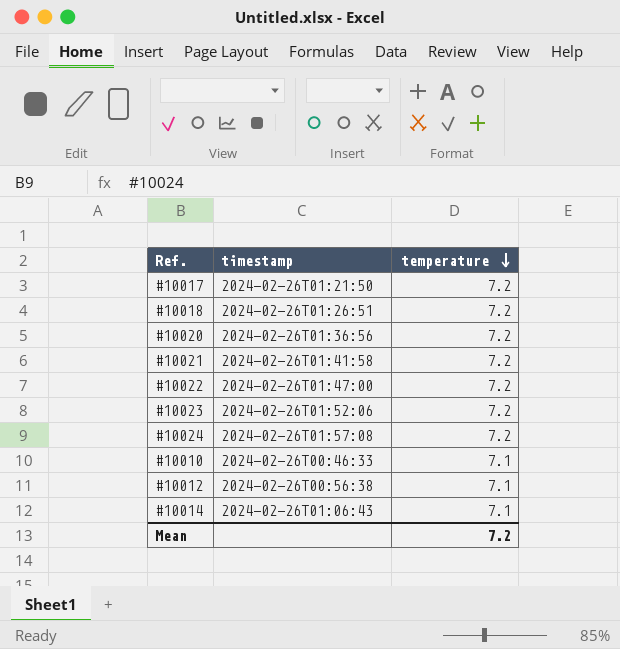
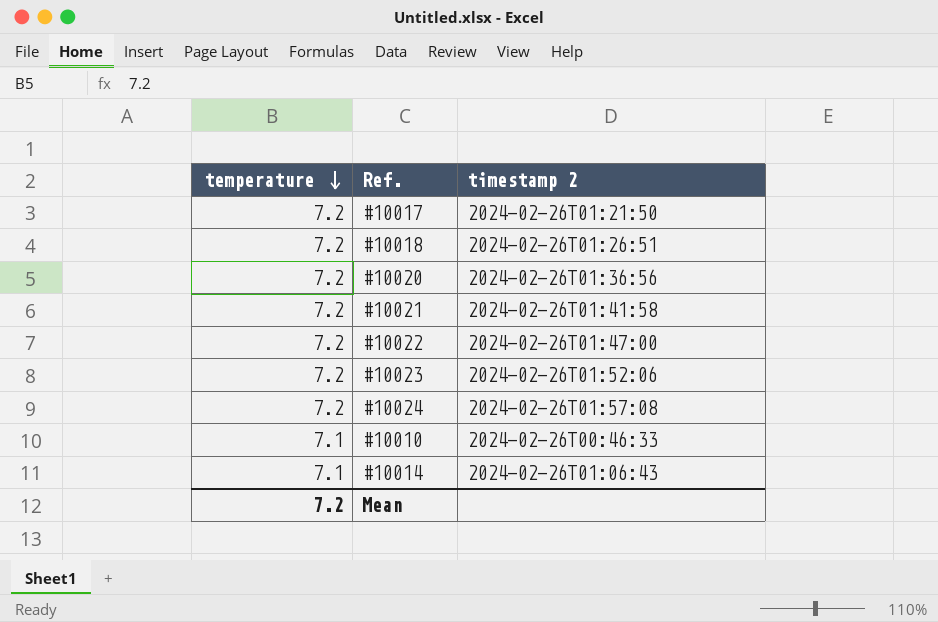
column temperature | position: 3 -> 1
column name: timestamp -> timestamp 2
row #10012: 2024-02-26T00:56:38 | 7.1 -> none

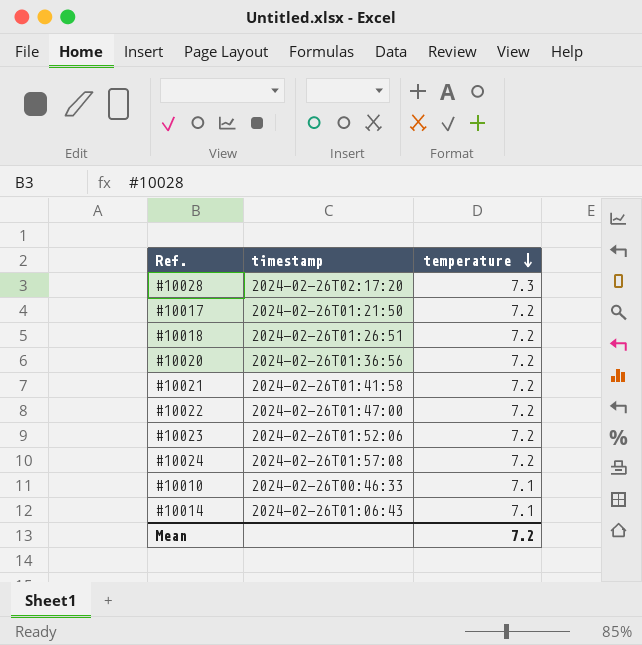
column name: timestamp 2 -> timestamp
column temperature | position: 1 -> 3
row #10028: none -> 2024-02-26T02:17:20 | 7.3

